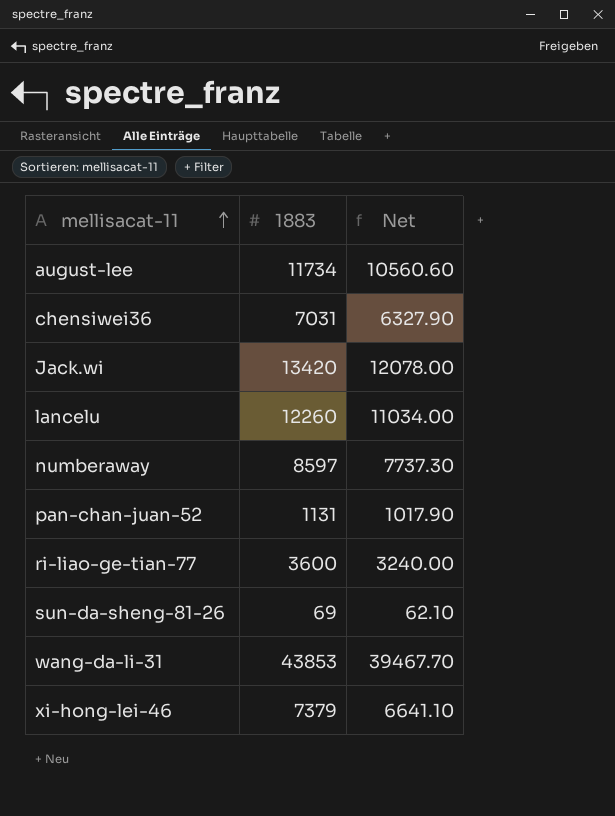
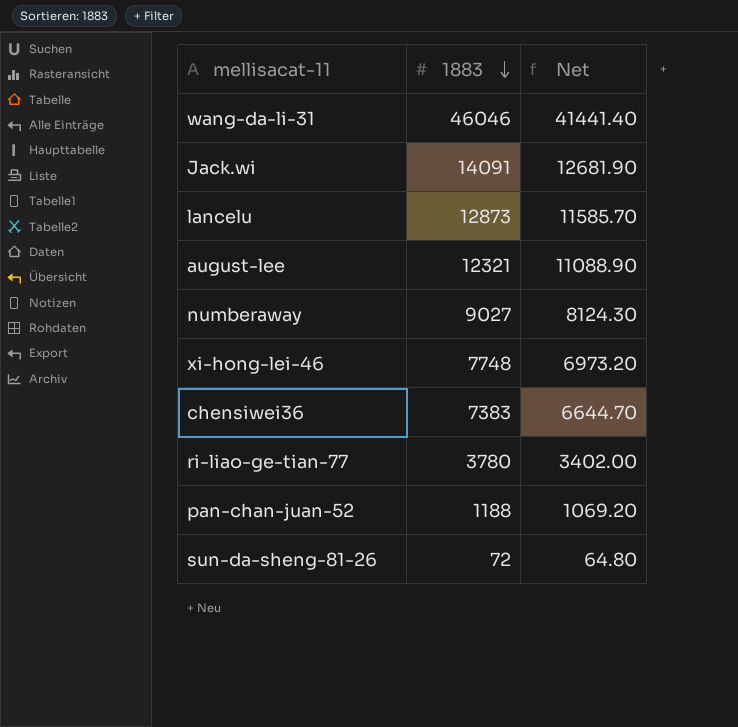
row order: mellisacat-11 ascending -> 1883 descending
wang-da-li-31 | 1883: 43853 -> 46046
wang-da-li-31 | Net: 39467.70 -> 41441.40
Jack.wi | 1883: 13420 -> 14091
Jack.wi | Net: 12078.00 -> 12681.90
lancelu | 1883: 12260 -> 12873
lancelu | Net: 11034.00 -> 11585.70
august-lee | 1883: 11734 -> 12321
august-lee | Net: 10560.60 -> 11088.90
numberaway | 1883: 8597 -> 9027
numberaway | Net: 7737.30 -> 8124.30
xi-hong-lei-46 | 1883: 7379 -> 7748
xi-hong-lei-46 | Net: 6641.10 -> 6973.20
chensiwei36 | 1883: 7031 -> 7383
chensiwei36 | Net: 6327.90 -> 6644.70
ri-liao-ge-tian-77 | 1883: 3600 -> 3780
ri-liao-ge-tian-77 | Net: 3240.00 -> 3402.00
pan-chan-juan-52 | 1883: 1131 -> 1188
pan-chan-juan-52 | Net: 1017.90 -> 1069.20
sun-da-sheng-81-26 | 1883: 69 -> 72
sun-da-sheng-81-26 | Net: 62.10 -> 64.80

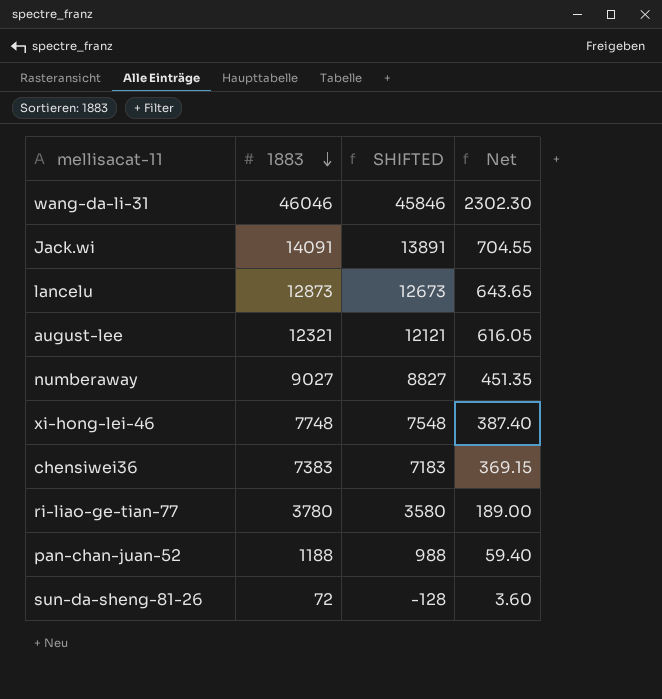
column SHIFTED | formula: none -> [1883] - 200
column Net | formula: [1883] * 0.9 -> [1883] * 0.05

